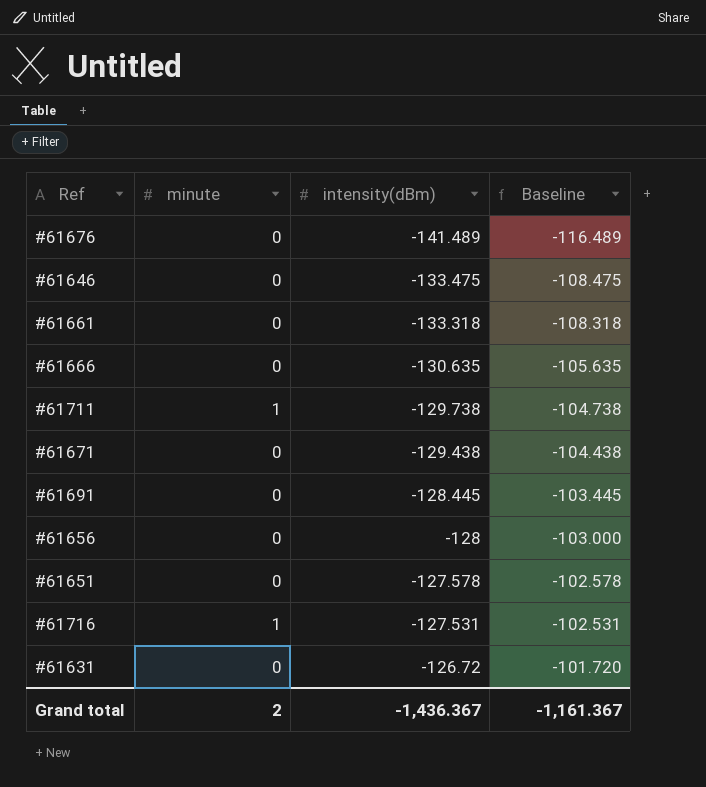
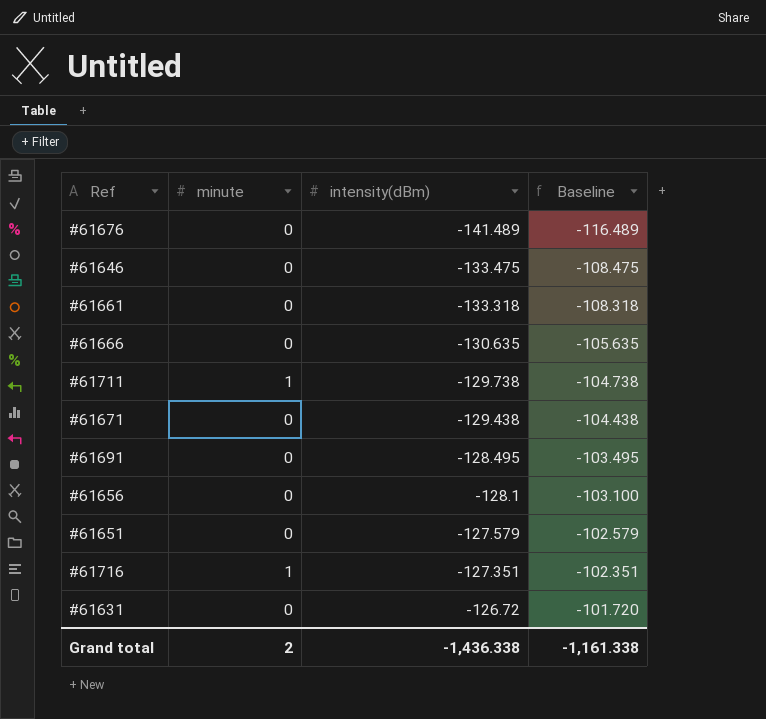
#61691 | intensity(dBm): -128.445 -> -128.495
#61691 | Baseline: -103.445 -> -103.495
#61656 | intensity(dBm): -128 -> -128.1
#61656 | Baseline: -103.000 -> -103.100
#61651 | intensity(dBm): -127.578 -> -127.579
#61651 | Baseline: -102.578 -> -102.579
#61716 | intensity(dBm): -127.531 -> -127.351
#61716 | Baseline: -102.531 -> -102.351
Grand total | intensity(dBm): -1,436.367 -> -1,436.338
Grand total | Baseline: -1,161.367 -> -1,161.338

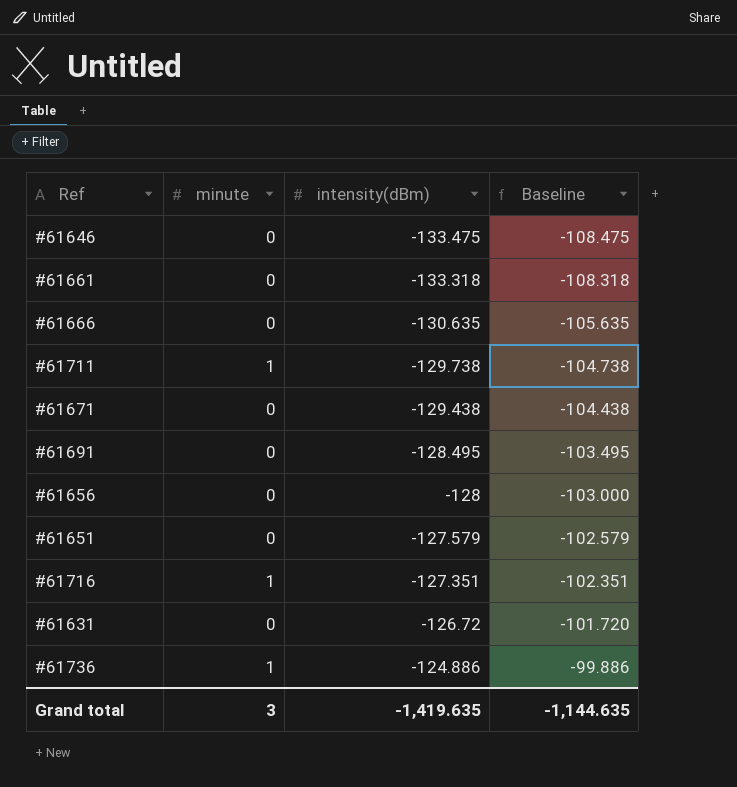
row #61676: 0 | -141.489 | -116.489 -> none
#61656 | intensity(dBm): -128.1 -> -128
#61656 | Baseline: -103.100 -> -103.000
row #61736: none -> 1 | -124.886 | -99.886
Grand total | minute: 2 -> 3
Grand total | intensity(dBm): -1,436.338 -> -1,419.635
Grand total | Baseline: -1,161.338 -> -1,144.635

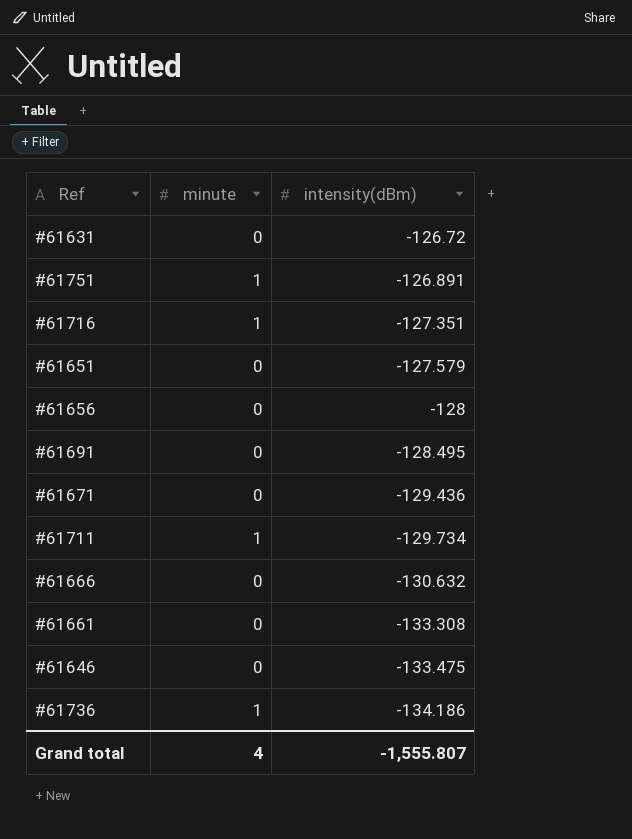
row order: intensity(dBm) ascending -> intensity(dBm) descending
column Baseline | formula: [intensity(dBm)] + 25 -> none
row #61751: none -> 1 | -126.891
#61671 | intensity(dBm): -129.438 -> -129.436
#61711 | intensity(dBm): -129.738 -> -129.734
#61666 | intensity(dBm): -130.635 -> -130.632
#61661 | intensity(dBm): -133.318 -> -133.308
#61736 | intensity(dBm): -124.886 -> -134.186
Grand total | minute: 3 -> 4
Grand total | intensity(dBm): -1,419.635 -> -1,555.807

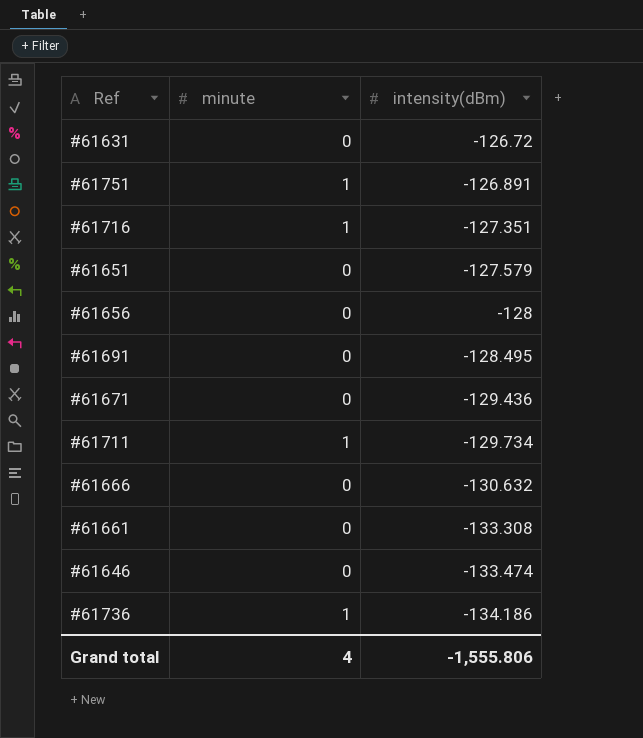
#61646 | intensity(dBm): -133.475 -> -133.474
Grand total | intensity(dBm): -1,555.807 -> -1,555.806

